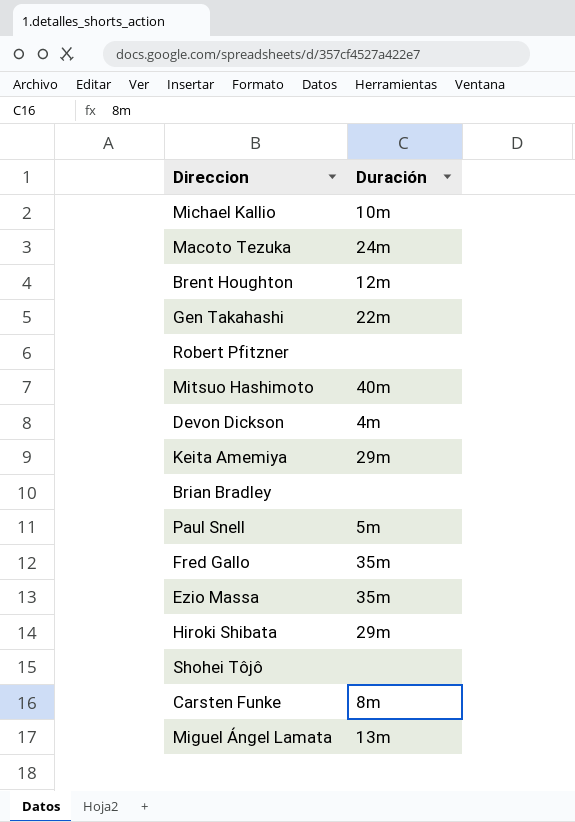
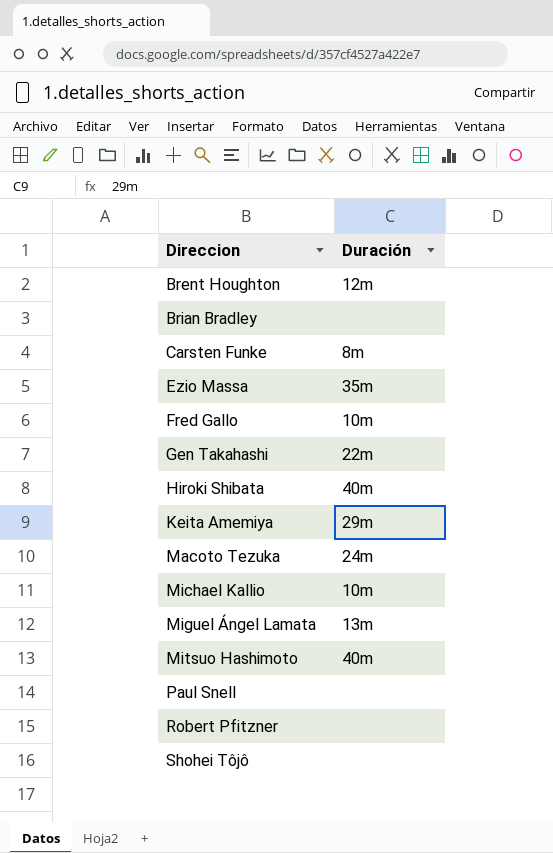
row order: none -> Direccion ascending
row Devon Dickson: 4m -> none
Fred Gallo | Duración: 35m -> 10m
Hiroki Shibata | Duración: 29m -> 40m
Paul Snell | Duración: 5m -> none

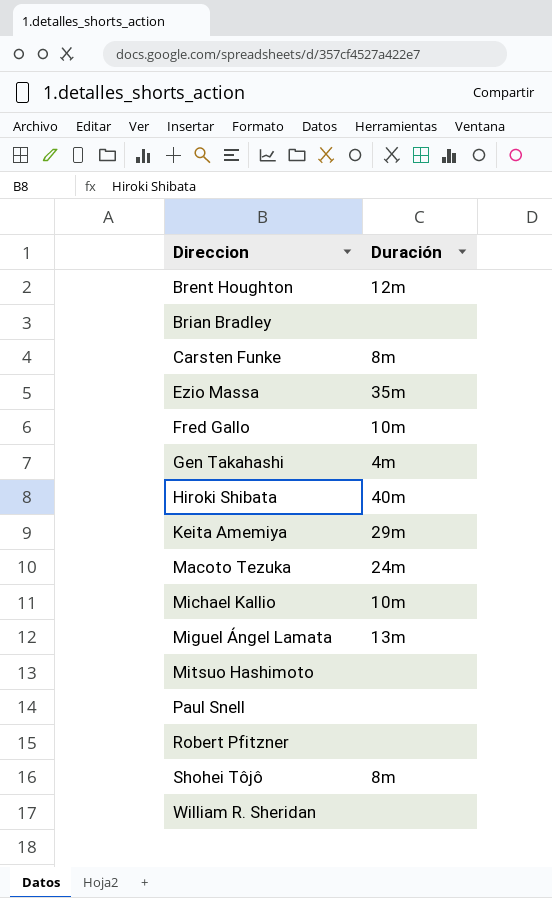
Gen Takahashi | Duración: 22m -> 4m
Mitsuo Hashimoto | Duración: 40m -> none
Shohei Tôjô | Duración: none -> 8m
row William R. Sheridan: none -> none

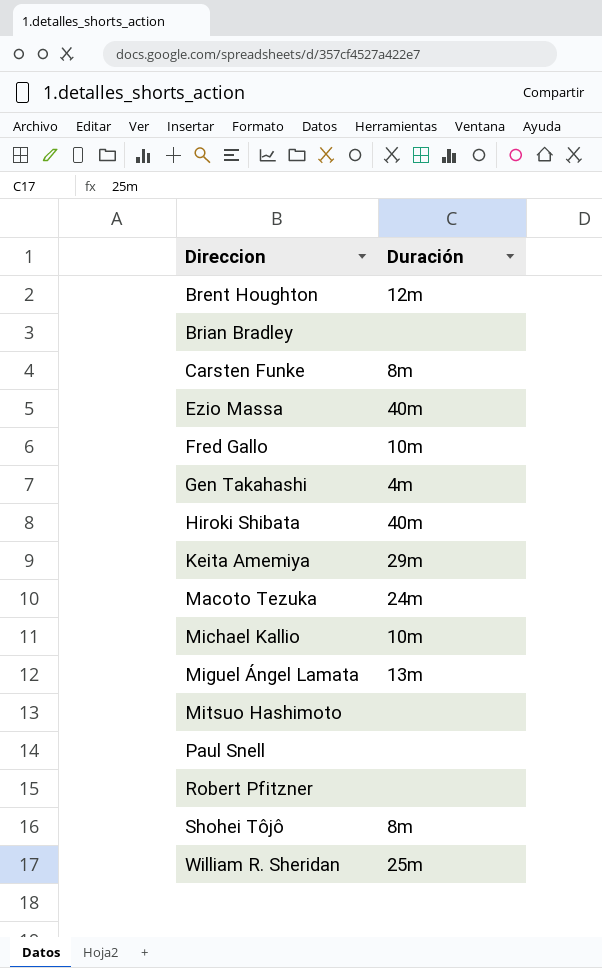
Ezio Massa | Duración: 35m -> 40m
William R. Sheridan | Duración: none -> 25m

